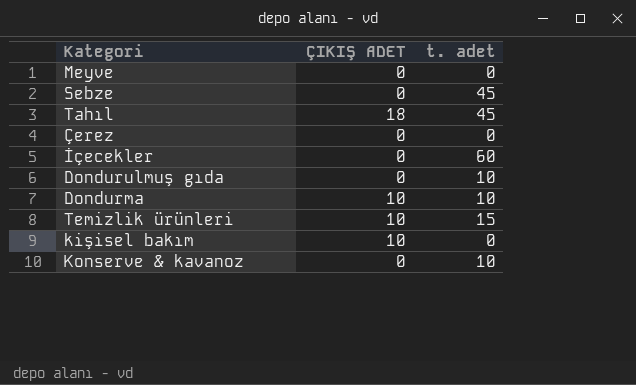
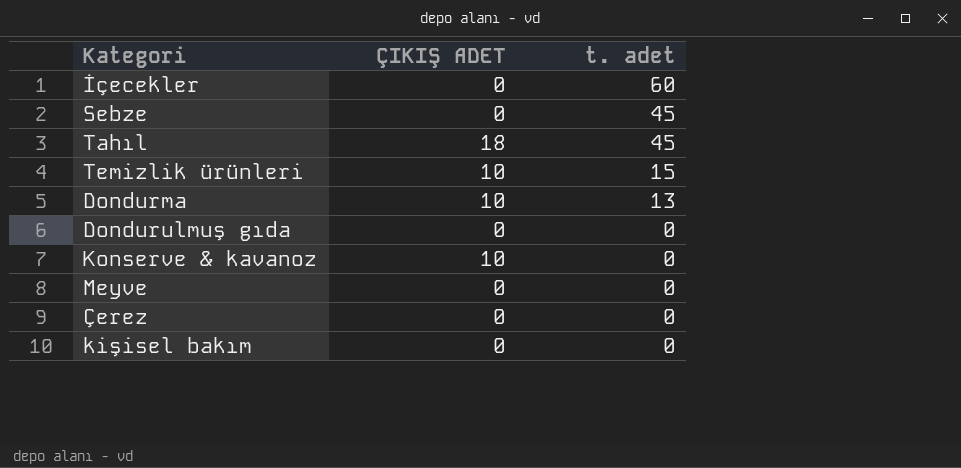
row order: none -> t. adet descending
Dondurma | t. adet: 10 -> 13
Dondurulmuş gıda | t. adet: 10 -> 0
Konserve & kavanoz | ÇIKIŞ ADET: 0 -> 10
Konserve & kavanoz | t. adet: 10 -> 0
kişisel bakım | ÇIKIŞ ADET: 10 -> 0

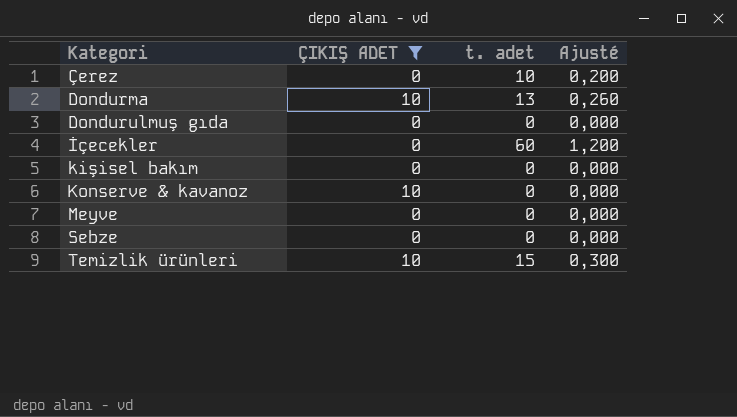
filter: none -> ÇIKIŞ ADET != 18
row order: t. adet descending -> Kategori ascending
column Ajusté | formula: none -> [t. adet] * 0,02
Çerez | t. adet: 0 -> 10
Sebze | t. adet: 45 -> 0

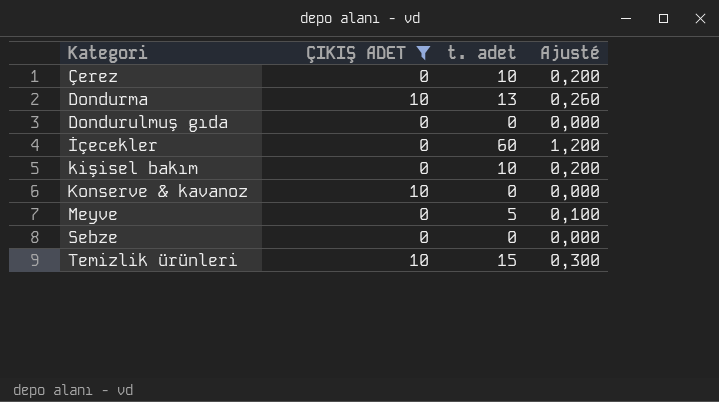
kişisel bakım | t. adet: 0 -> 10
kişisel bakım | Ajusté: 0,000 -> 0,200
Meyve | t. adet: 0 -> 5
Meyve | Ajusté: 0,000 -> 0,100

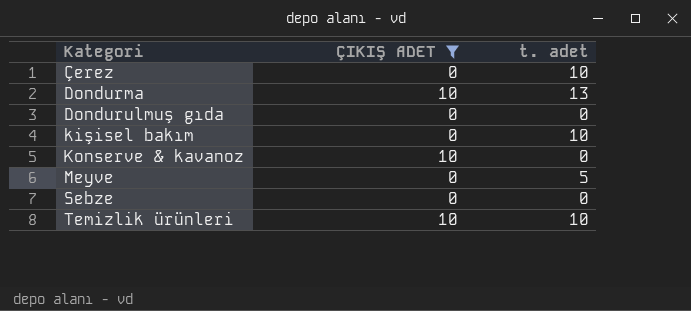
column Ajusté | formula: [t. adet] * 0,02 -> none
row İçecekler: 0 | 60 | 1,200 -> none
Temizlik ürünleri | t. adet: 15 -> 10

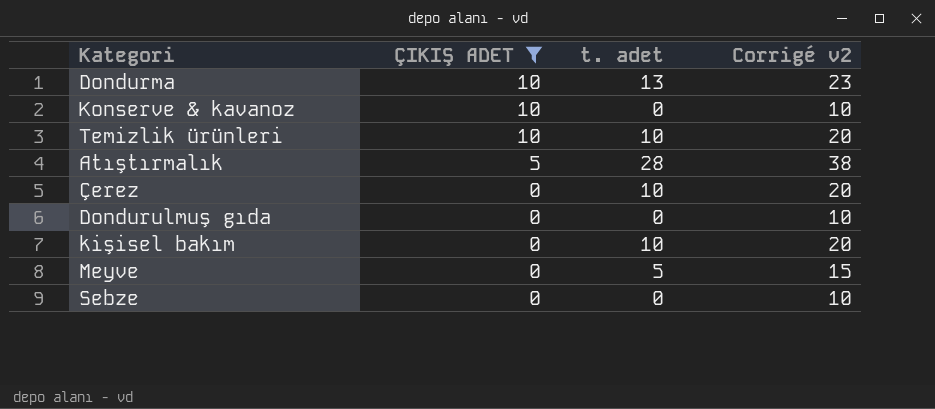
row order: Kategori ascending -> ÇIKIŞ ADET descending
column Corrigé v2 | formula: none -> [t. adet] + 10
row Atıştırmalık: none -> 5 | 28 | 38

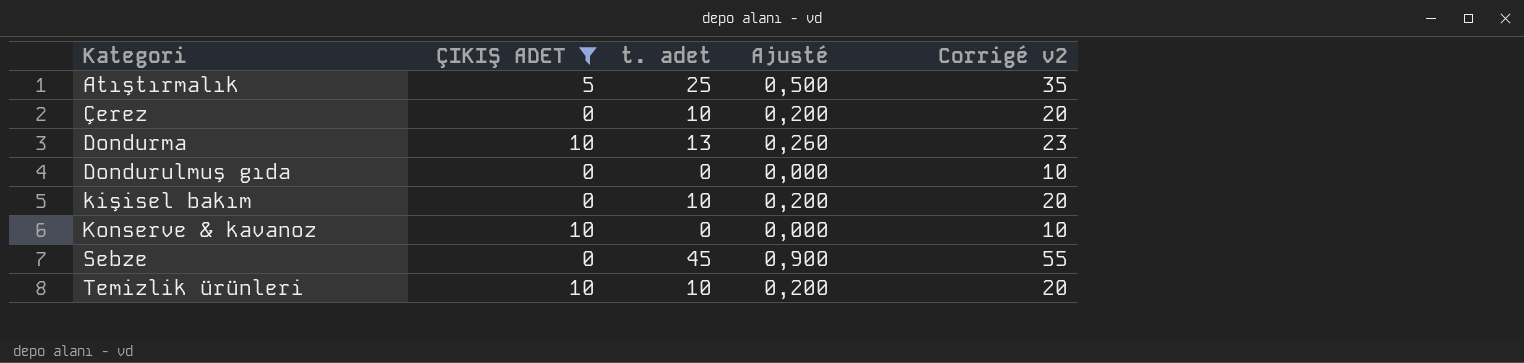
row order: ÇIKIŞ ADET descending -> Kategori ascending
column Ajusté | formula: none -> [t. adet] * 0,02
row Meyve: 0 | 5 | 15 -> none
Atıştırmalık | t. adet: 28 -> 25
Atıştırmalık | Corrigé v2: 38 -> 35
Sebze | t. adet: 0 -> 45
Sebze | Corrigé v2: 10 -> 55

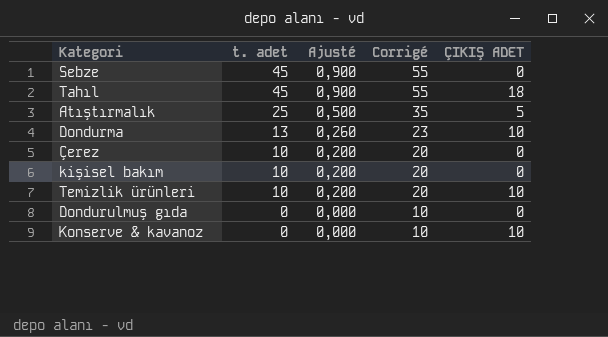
filter: ÇIKIŞ ADET != 18 -> none
row order: Kategori ascending -> t. adet descending
column name: Corrigé v2 -> Corrigé
column ÇIKIŞ ADET | position: 2 -> 5

